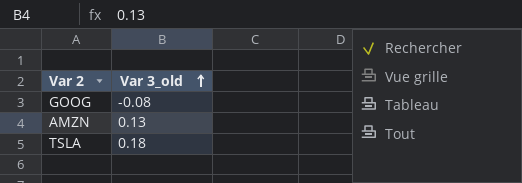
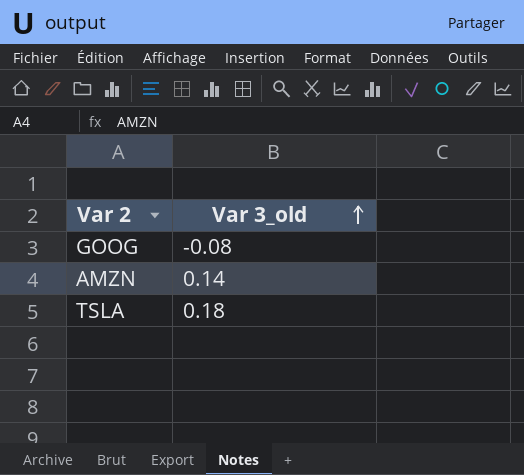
AMZN | Var 3_old: 0.13 -> 0.14

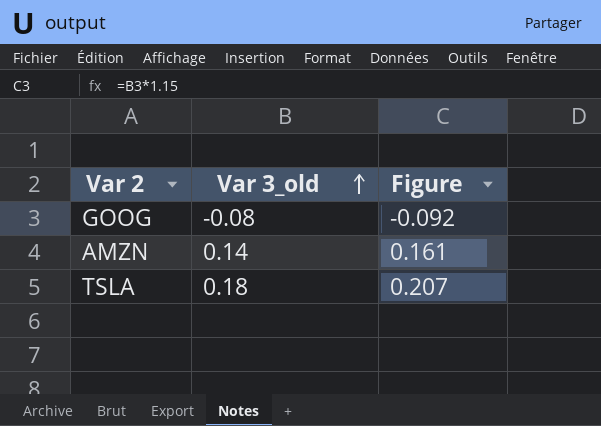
column Figure | formula: none -> [Var 3_old] * 1.15

